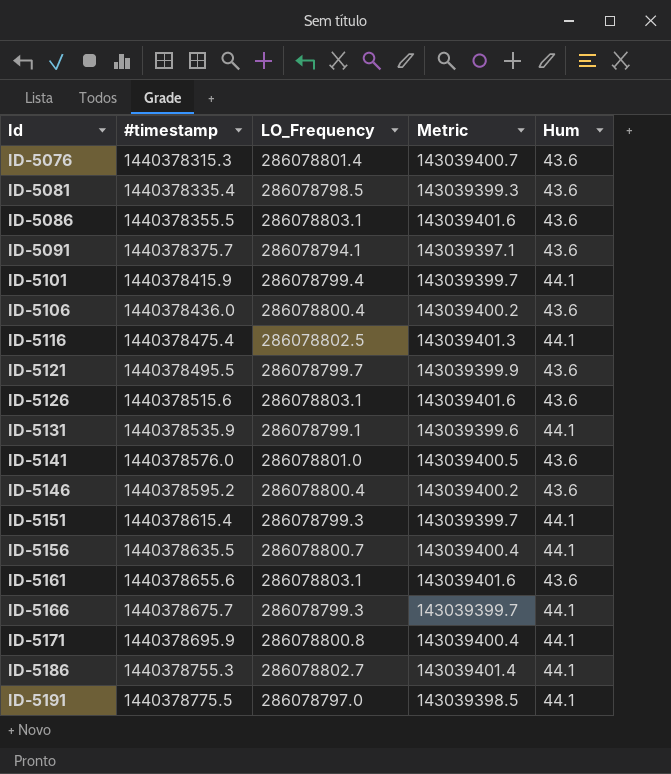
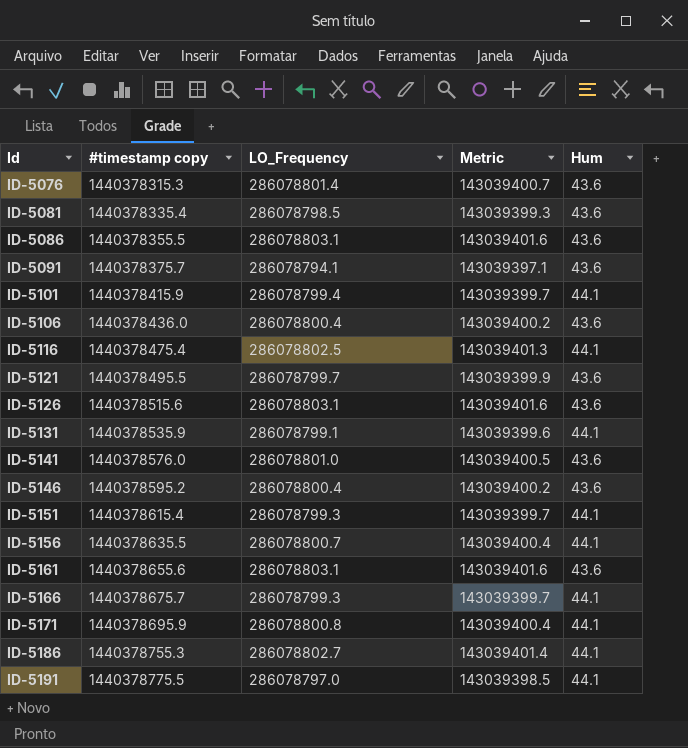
column name: #timestamp -> #timestamp copy

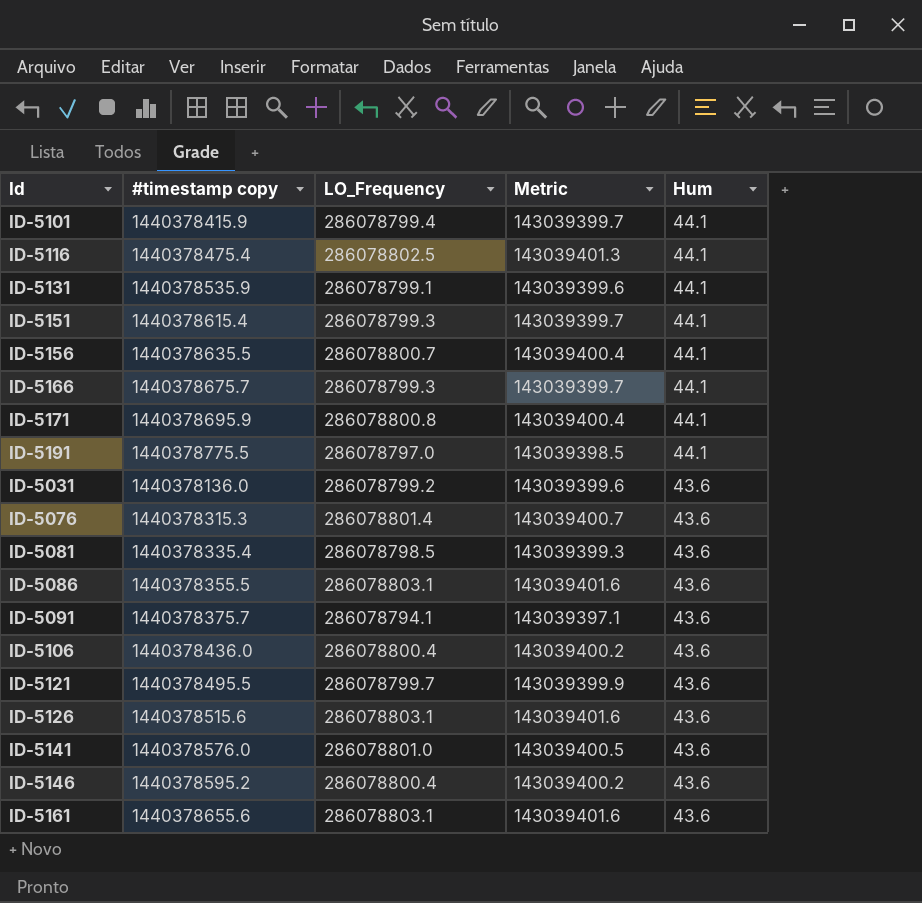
row order: Id ascending -> Hum descending
row ID-5186: 1440378755.3 | 286078802.7 | 143039401.4 | 44.1 -> none
row ID-5031: none -> 1440378136.0 | 286078799.2 | 143039399.6 | 43.6

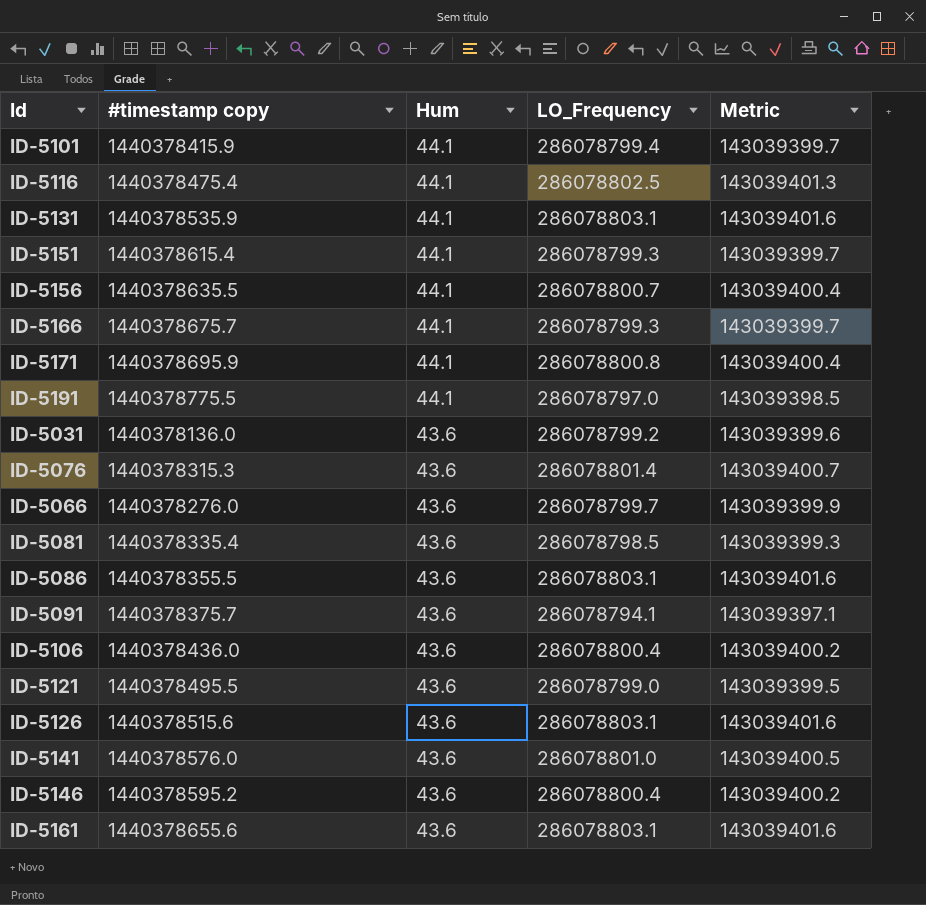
column Hum | position: 5 -> 3
ID-5131 | LO_Frequency: 286078799.1 -> 286078803.1
ID-5131 | Metric: 143039399.6 -> 143039401.6
row ID-5066: none -> 1440378276.0 | 43.6 | 286078799.7 | 143039399.9
ID-5121 | LO_Frequency: 286078799.7 -> 286078799.0
ID-5121 | Metric: 143039399.9 -> 143039399.5

